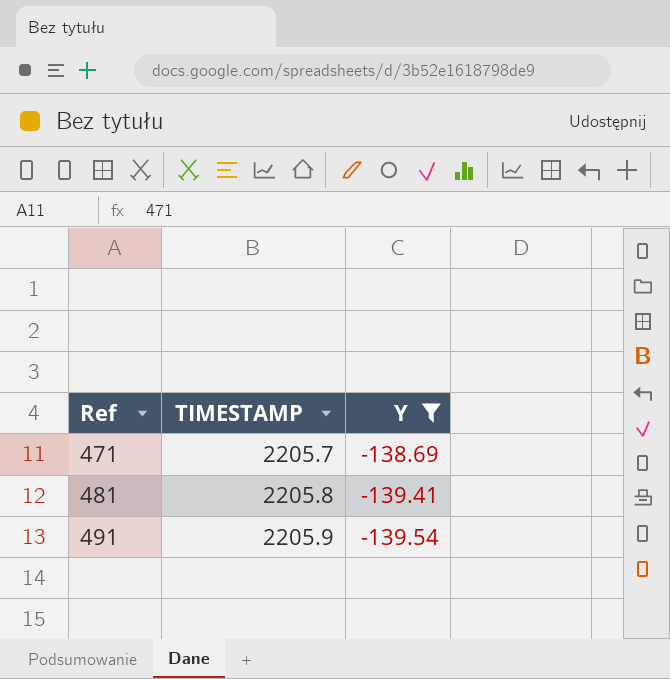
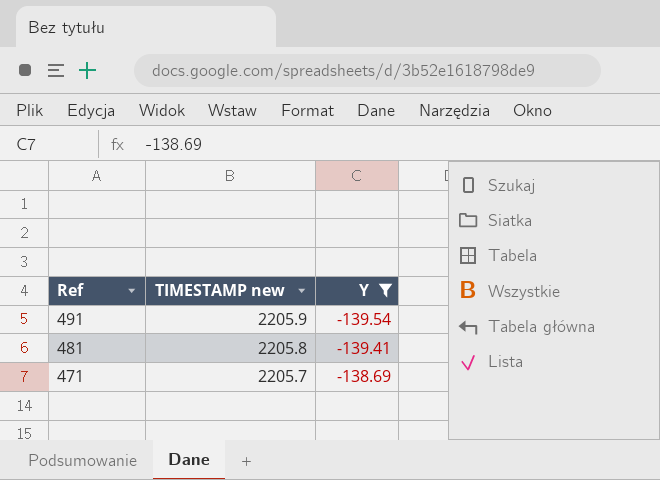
row order: Ref ascending -> Ref descending
column name: TIMESTAMP -> TIMESTAMP new

